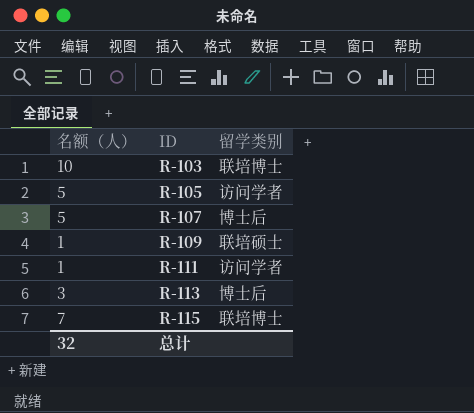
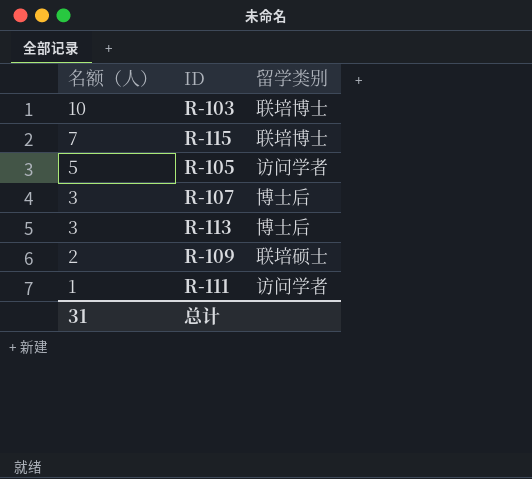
row order: ID ascending -> 名额（人） descending
R-107 | 名额（人）: 5 -> 3
R-109 | 名额（人）: 1 -> 2
总计 | 名额（人）: 32 -> 31

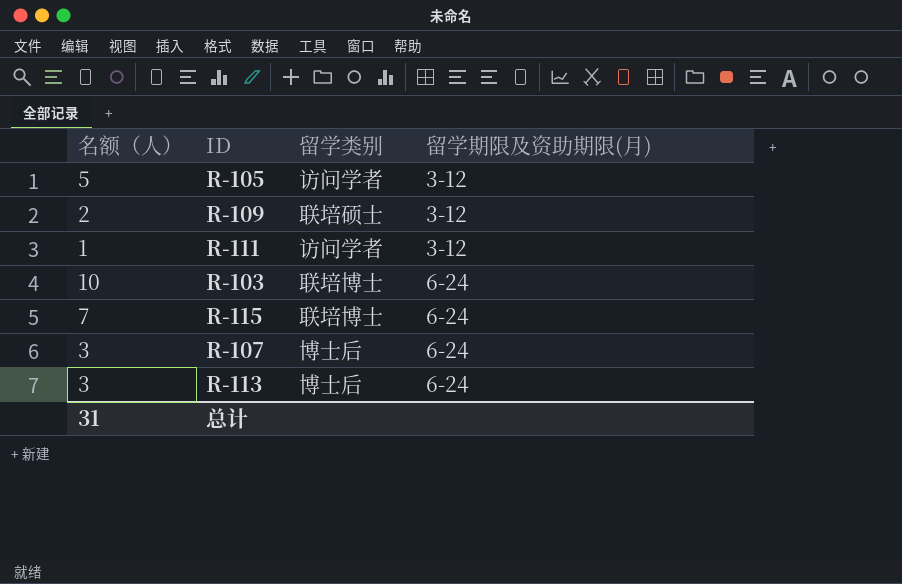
row order: 名额（人） descending -> 留学期限及资助期限(月) ascending
column 留学期限及资助期限(月) | position: none -> 4

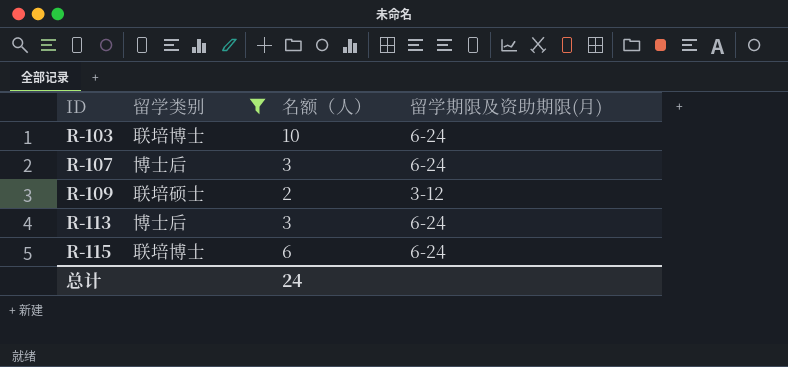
filter: none -> 留学类别 != 访问学者
row order: 留学期限及资助期限(月) ascending -> ID ascending
column 名额（人） | position: 1 -> 3
R-115 | 名额（人）: 7 -> 6
总计 | 名额（人）: 31 -> 24

